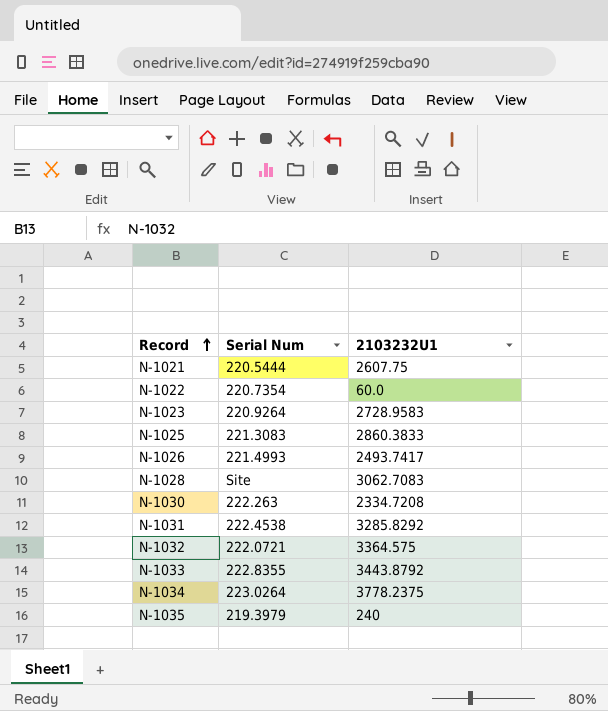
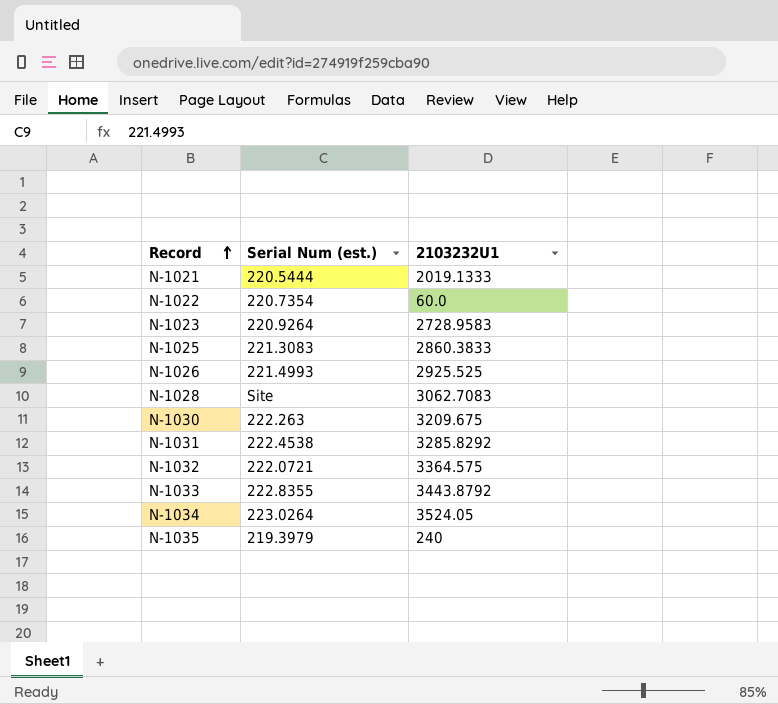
column name: Serial Num -> Serial Num (est.)
N-1021 | 2103232U1: 2607.75 -> 2019.1333
N-1026 | 2103232U1: 2493.7417 -> 2925.525
N-1030 | 2103232U1: 2334.7208 -> 3209.675
N-1034 | 2103232U1: 3778.2375 -> 3524.05

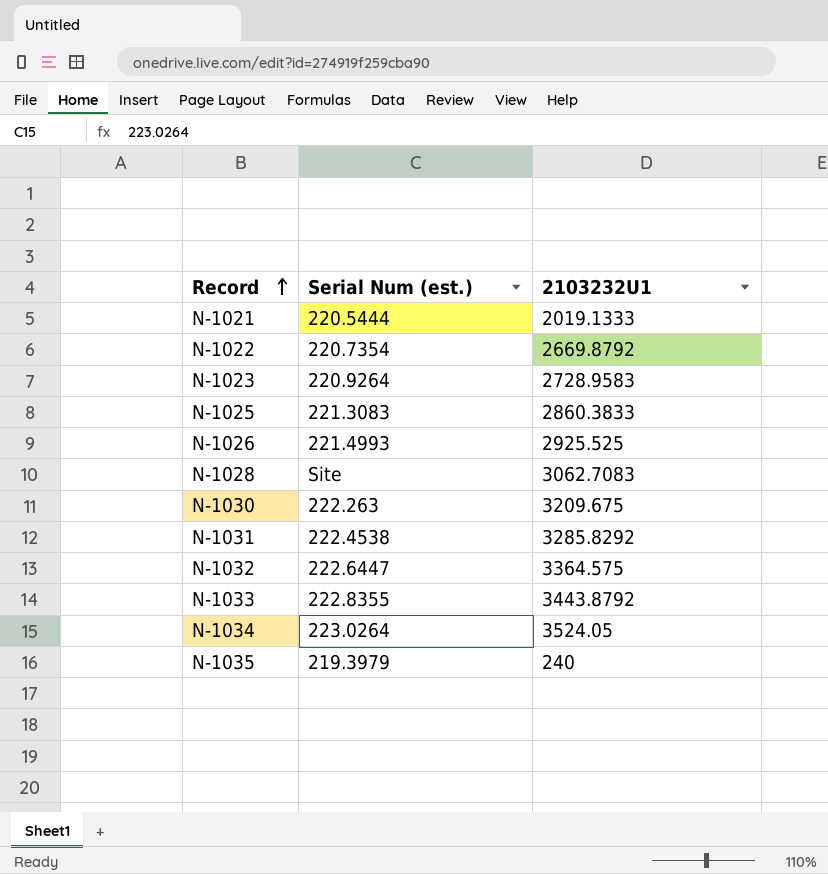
N-1022 | 2103232U1: 60.0 -> 2669.8792
N-1032 | Serial Num (est.): 222.0721 -> 222.6447

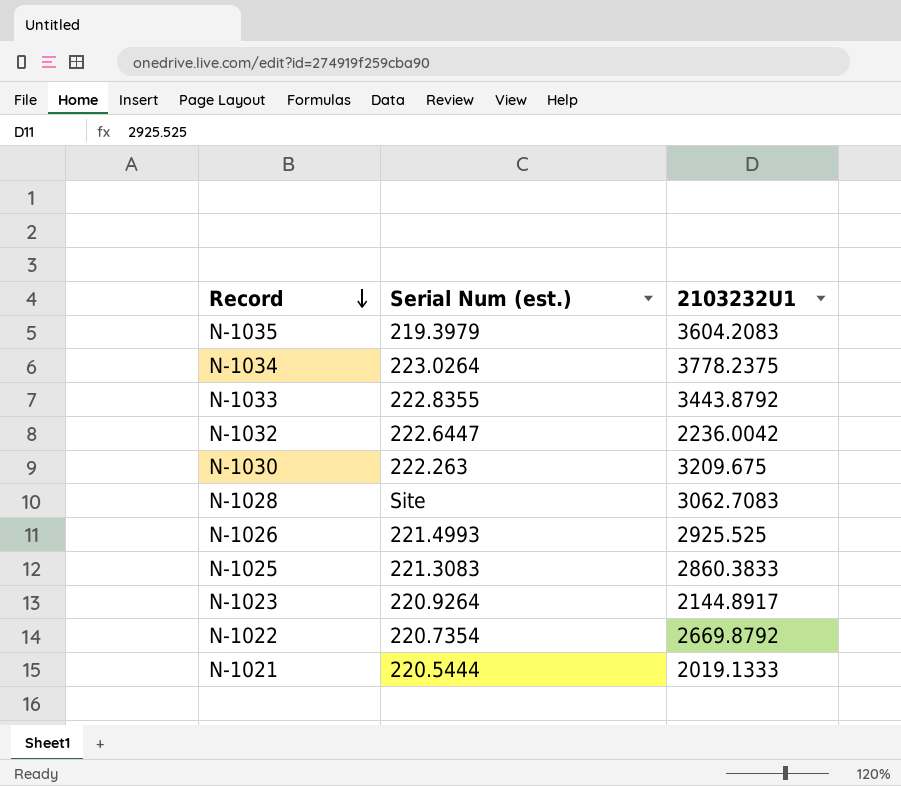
row order: Record ascending -> Record descending
row N-1031: 222.4538 | 3285.8292 -> none
N-1035 | 2103232U1: 240 -> 3604.2083
N-1034 | 2103232U1: 3524.05 -> 3778.2375
N-1032 | 2103232U1: 3364.575 -> 2236.0042
N-1023 | 2103232U1: 2728.9583 -> 2144.8917

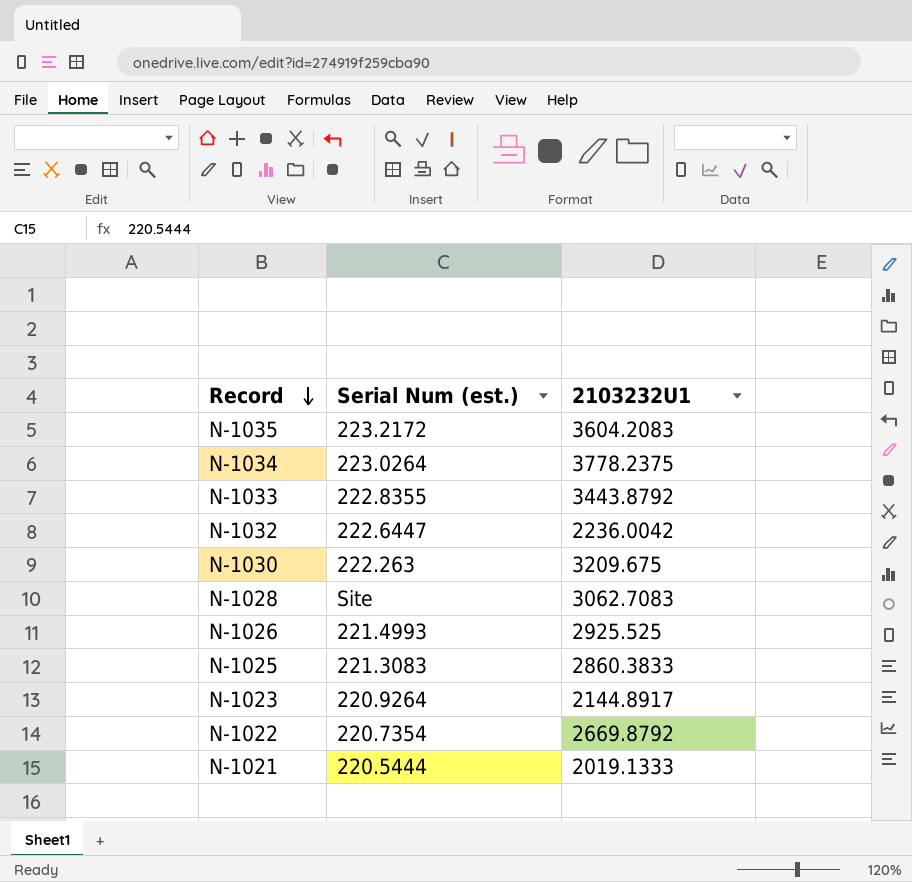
N-1035 | Serial Num (est.): 219.3979 -> 223.2172

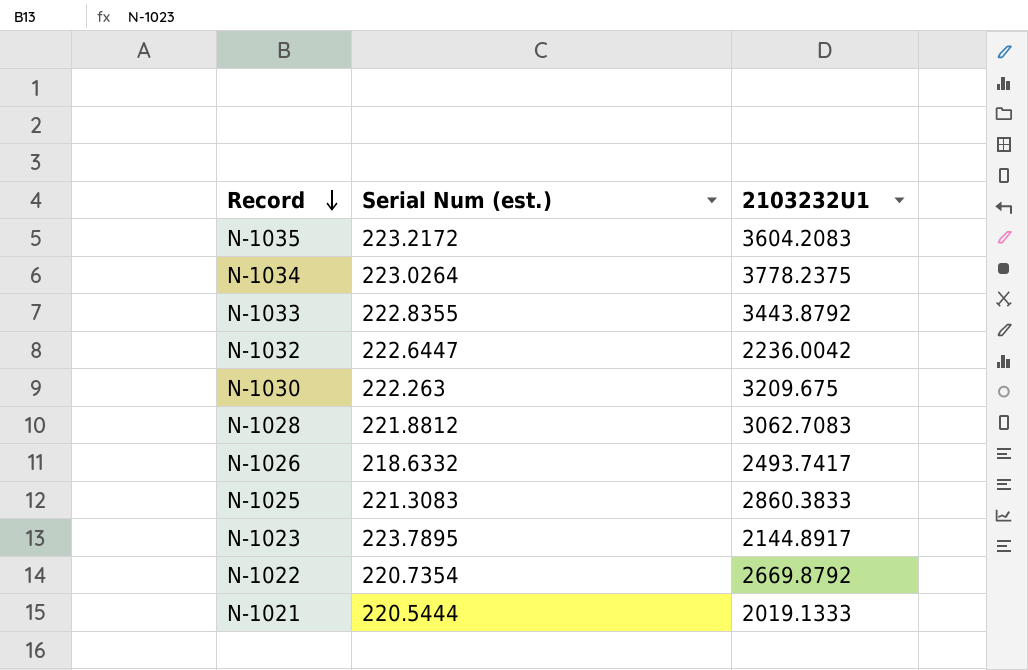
N-1028 | Serial Num (est.): Site -> 221.8812
N-1026 | Serial Num (est.): 221.4993 -> 218.6332
N-1026 | 2103232U1: 2925.525 -> 2493.7417
N-1023 | Serial Num (est.): 220.9264 -> 223.7895

